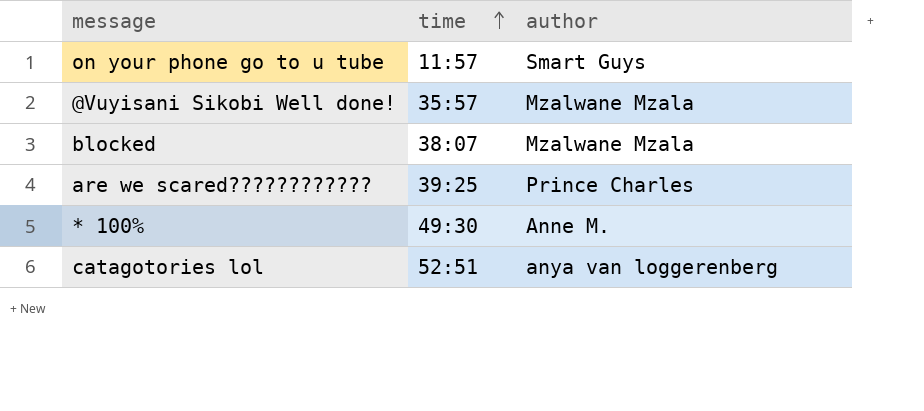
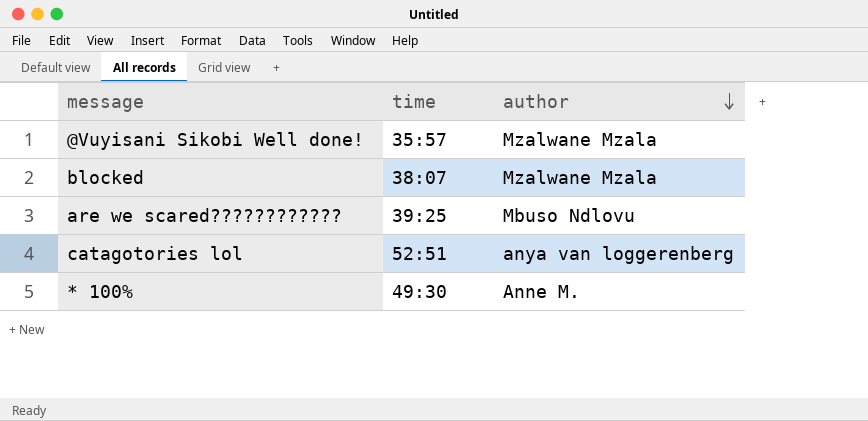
row order: time ascending -> author descending
row on your phone go to u tube: 11:57 | Smart Guys -> none
are we scared???????????? | author: Prince Charles -> Mbuso Ndlovu

